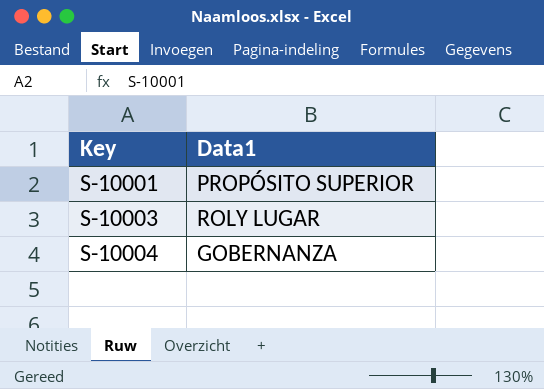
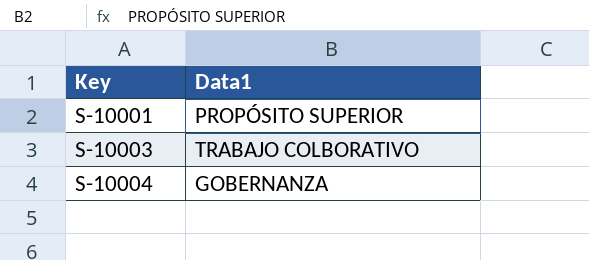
S-10003 | Data1: ROLY LUGAR -> TRABAJO COLBORATIVO

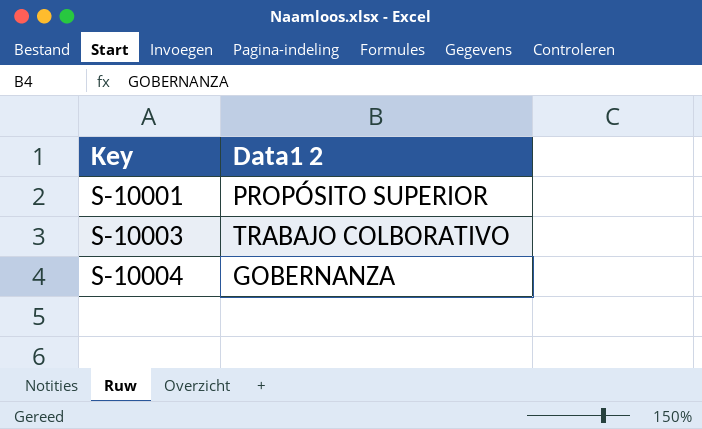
column name: Data1 -> Data1 2

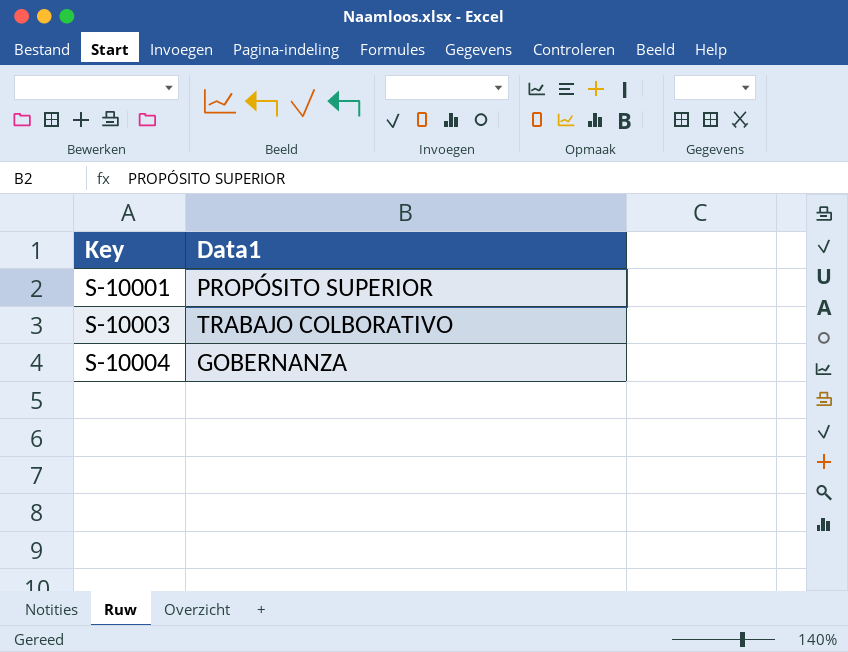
column name: Data1 2 -> Data1

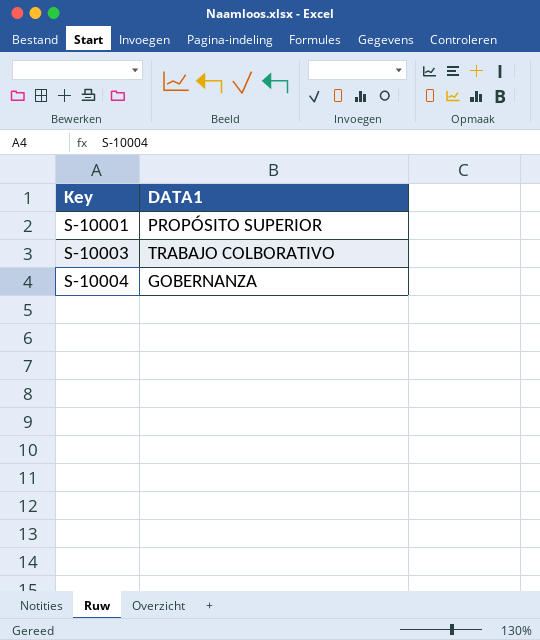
column name: Data1 -> DATA1

